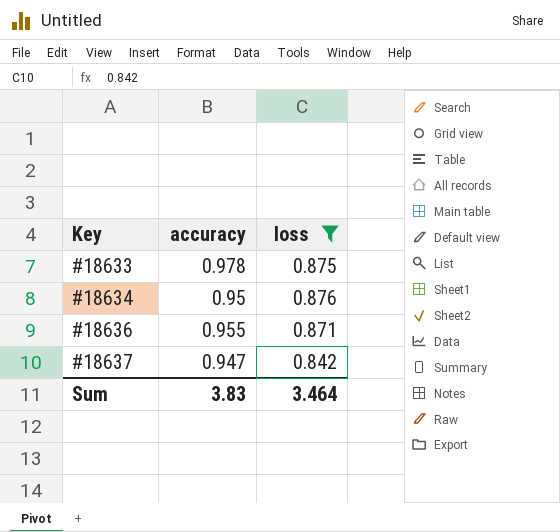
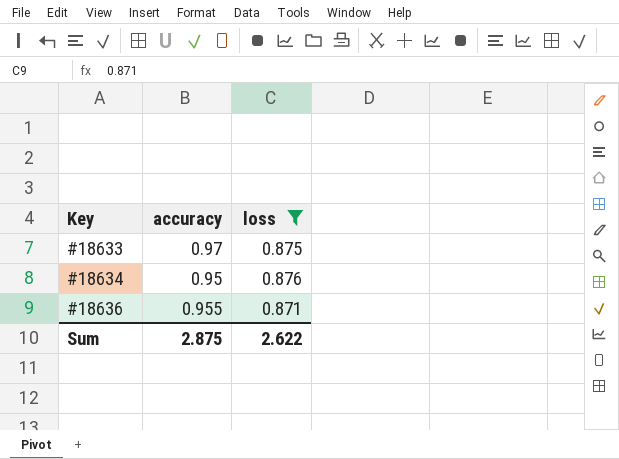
row #18637: 0.947 | 0.842 -> none
#18633 | accuracy: 0.978 -> 0.97
Sum | accuracy: 3.83 -> 2.875
Sum | loss: 3.464 -> 2.622

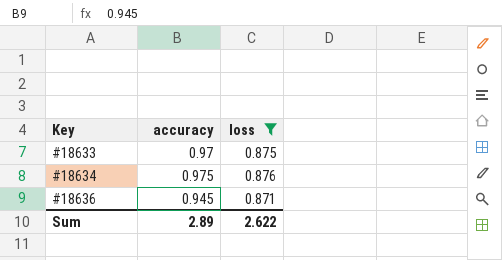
#18634 | accuracy: 0.95 -> 0.975
#18636 | accuracy: 0.955 -> 0.945
Sum | accuracy: 2.875 -> 2.89

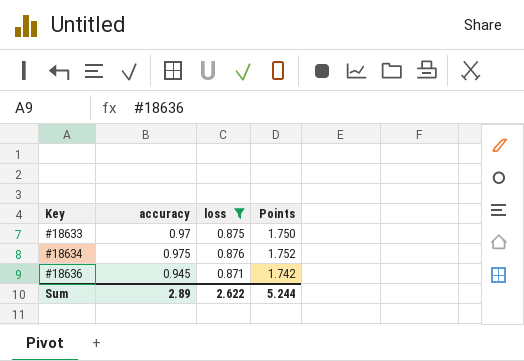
column Points | formula: none -> [loss] * 2

